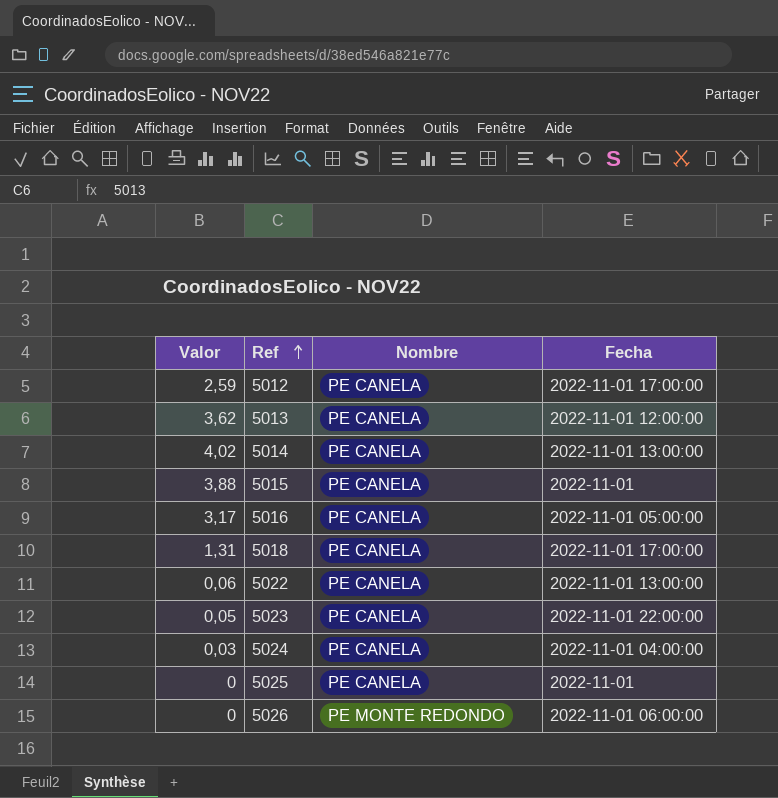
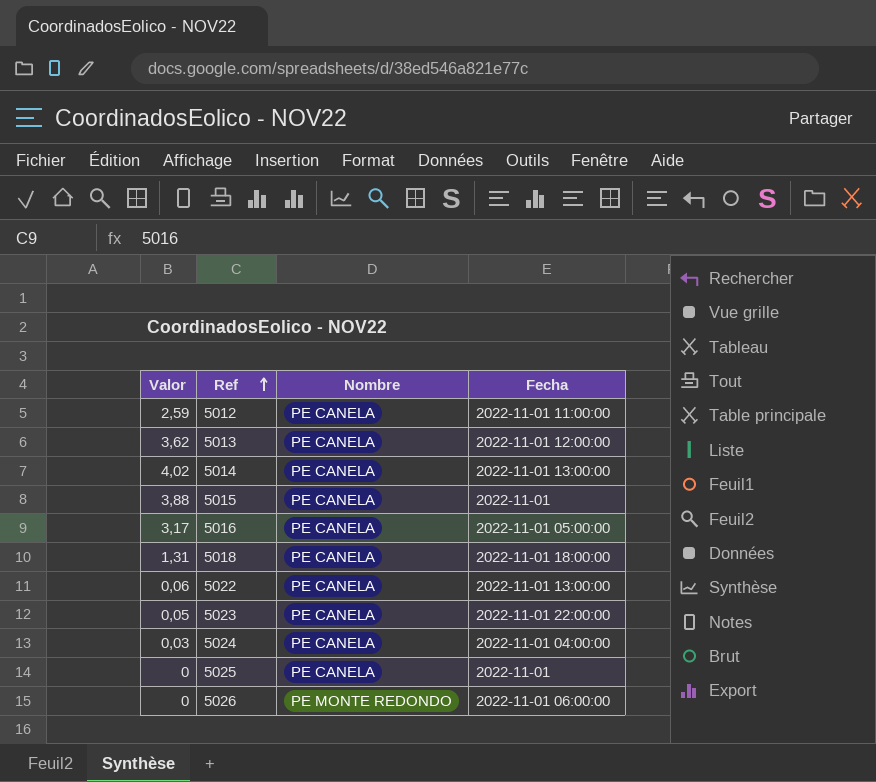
5012 | Fecha: 2022-11-01 17:00:00 -> 2022-11-01 11:00:00
5018 | Fecha: 2022-11-01 17:00:00 -> 2022-11-01 18:00:00

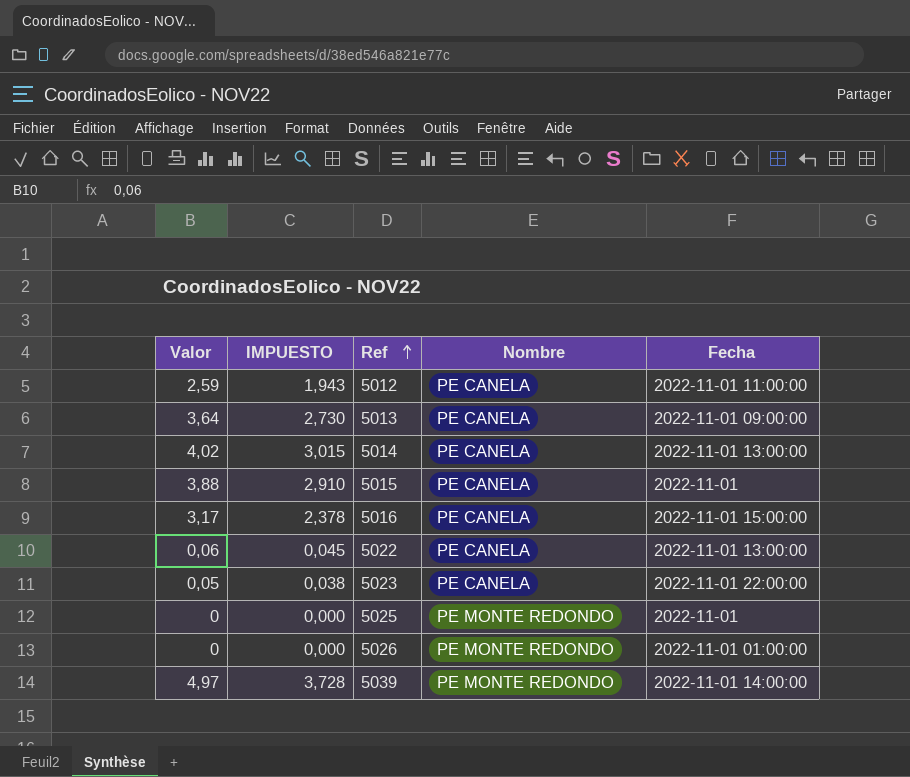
column IMPUESTO | formula: none -> [Valor] * 0,75
row 5018: 1,31 | PE CANELA | 2022-11-01 18:00:00 -> none
row 5024: 0,03 | PE CANELA | 2022-11-01 04:00:00 -> none
5013 | Valor: 3,62 -> 3,64
5013 | Fecha: 2022-11-01 12:00:00 -> 2022-11-01 09:00:00
5016 | Fecha: 2022-11-01 05:00:00 -> 2022-11-01 15:00:00
5025 | Nombre: PE CANELA -> PE MONTE REDONDO
5026 | Fecha: 2022-11-01 06:00:00 -> 2022-11-01 01:00:00
row 5039: none -> 4,97 | 3,728 | PE MONTE REDONDO | 2022-11-01 14:00:00

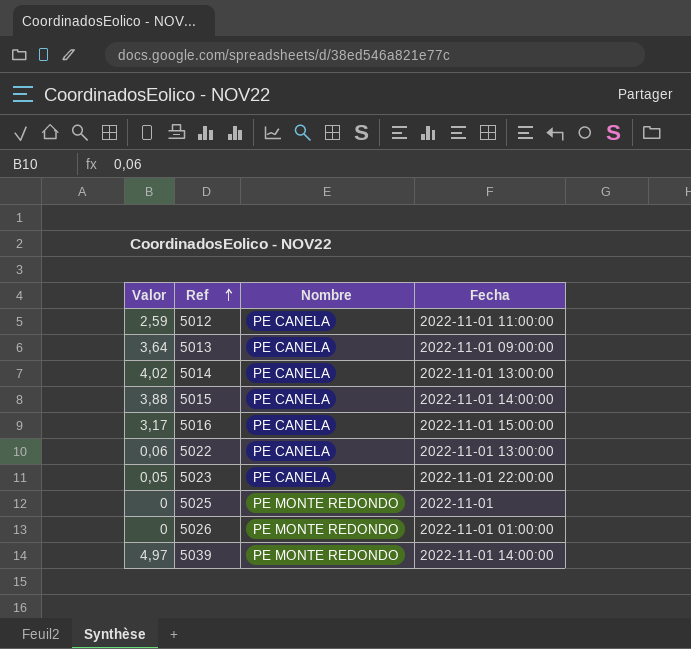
column IMPUESTO | formula: [Valor] * 0,75 -> none
5015 | Fecha: 2022-11-01 -> 2022-11-01 14:00:00

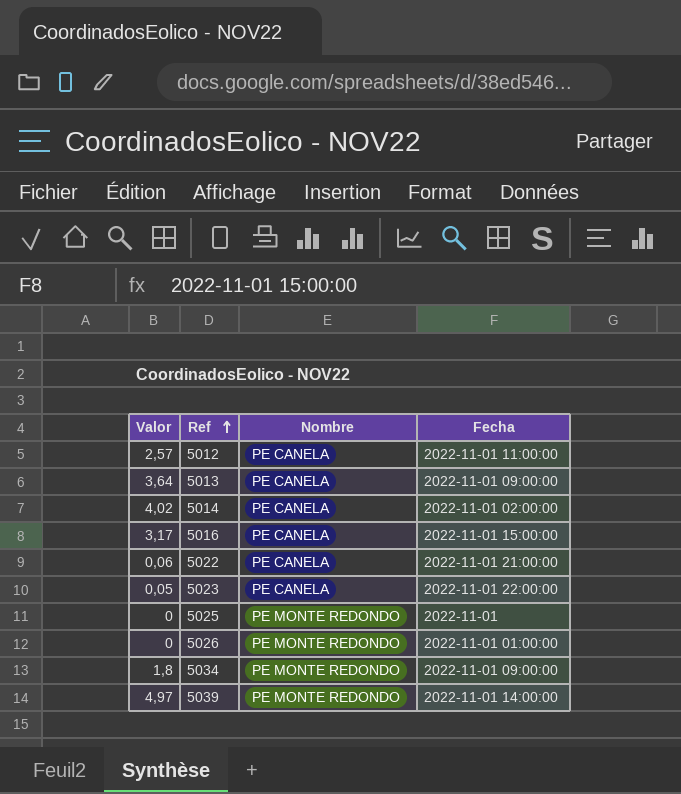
row 5015: 3,88 | PE CANELA | 2022-11-01 14:00:00 -> none
5012 | Valor: 2,59 -> 2,57
5014 | Fecha: 2022-11-01 13:00:00 -> 2022-11-01 02:00:00
5022 | Fecha: 2022-11-01 13:00:00 -> 2022-11-01 21:00:00
row 5034: none -> 1,8 | PE MONTE REDONDO | 2022-11-01 09:00:00

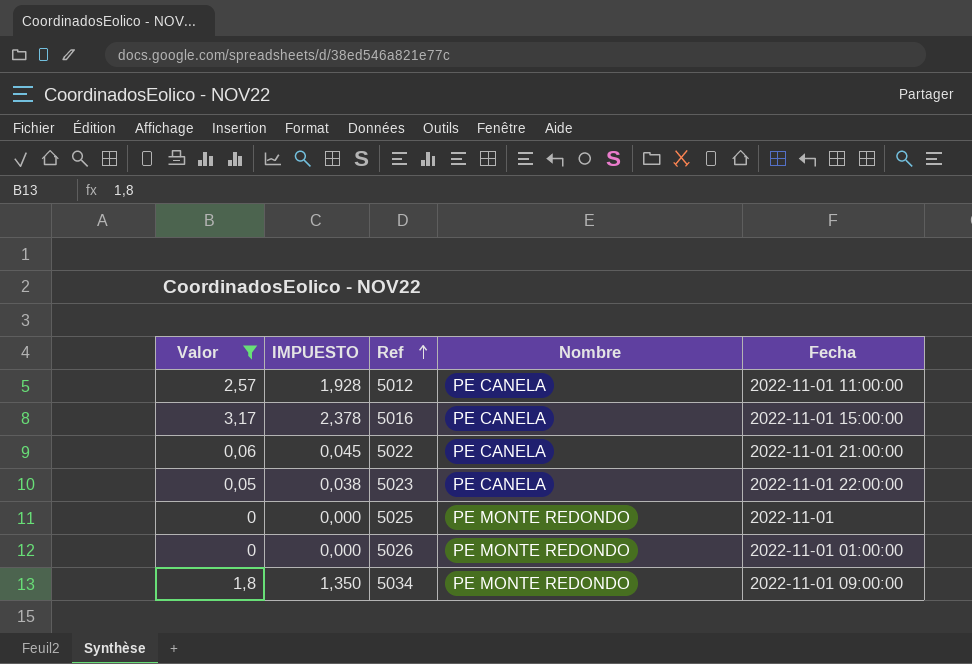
filter: none -> Valor <= 3,17
column IMPUESTO | formula: none -> [Valor] * 0,75

